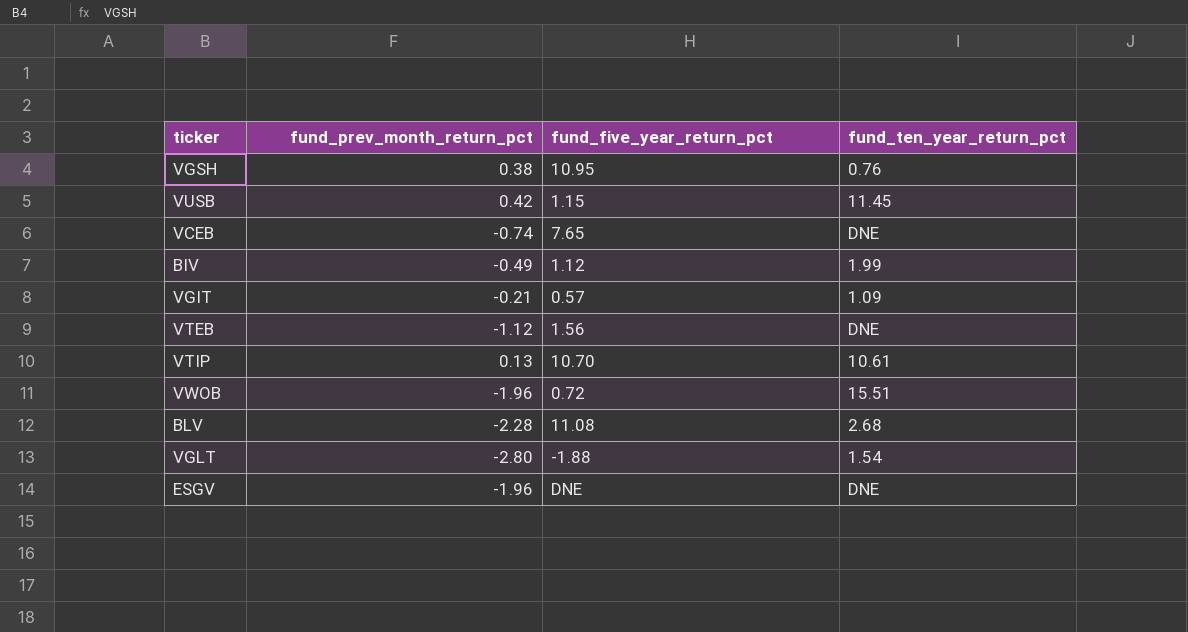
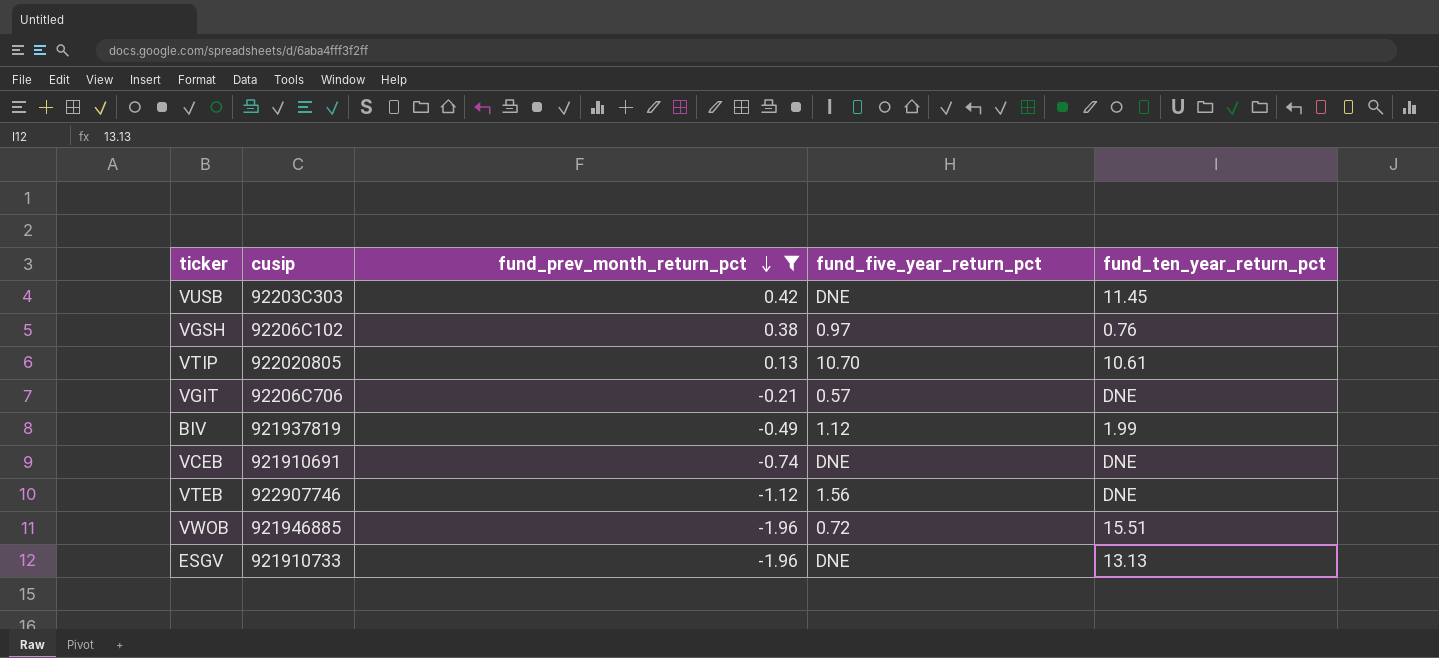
filter: none -> fund_prev_month_return_pct >= -1.96
row order: none -> fund_prev_month_return_pct descending
column cusip | position: none -> 2
VUSB | fund_five_year_return_pct: 1.15 -> DNE
VGSH | fund_five_year_return_pct: 10.95 -> 0.97
VGIT | fund_ten_year_return_pct: 1.09 -> DNE
VCEB | fund_five_year_return_pct: 7.65 -> DNE
ESGV | fund_ten_year_return_pct: DNE -> 13.13

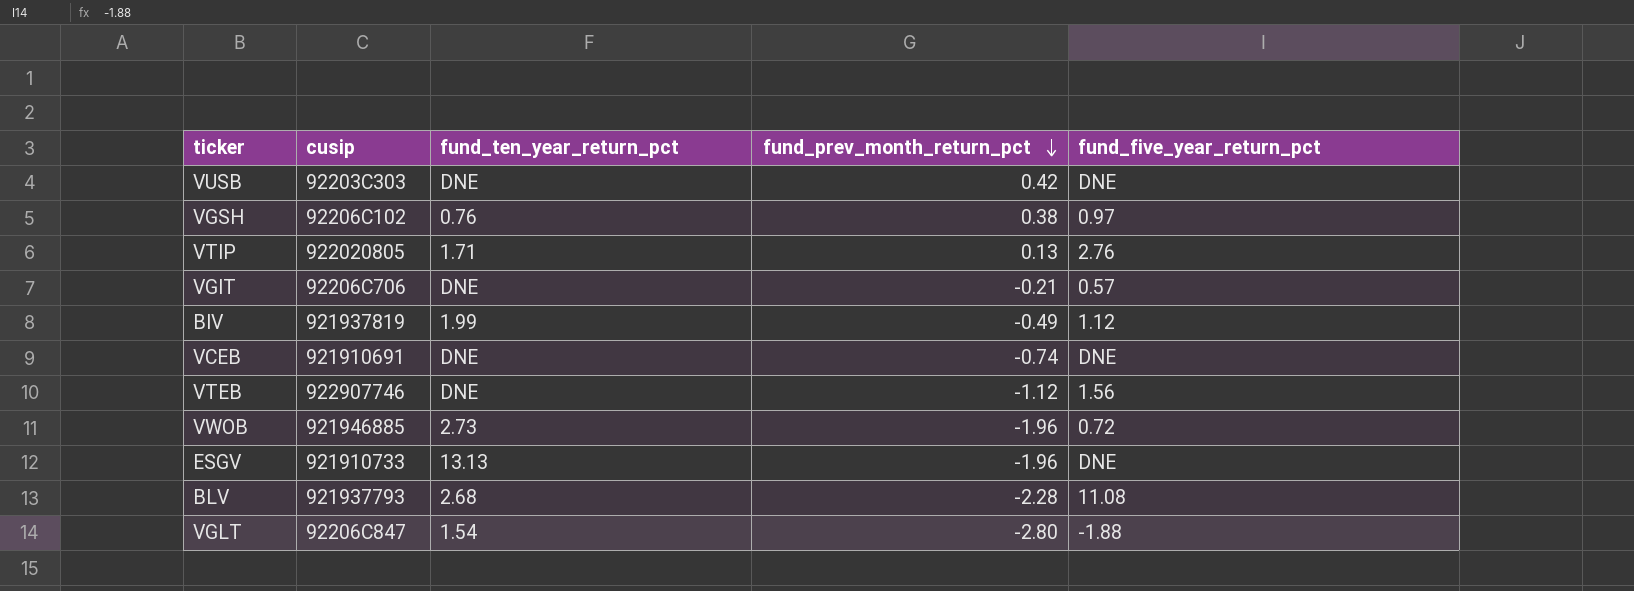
filter: fund_prev_month_return_pct >= -1.96 -> none
column fund_ten_year_return_pct | position: 5 -> 3
VUSB | fund_ten_year_return_pct: 11.45 -> DNE
VTIP | fund_ten_year_return_pct: 10.61 -> 1.71
VTIP | fund_five_year_return_pct: 10.70 -> 2.76
VWOB | fund_ten_year_return_pct: 15.51 -> 2.73

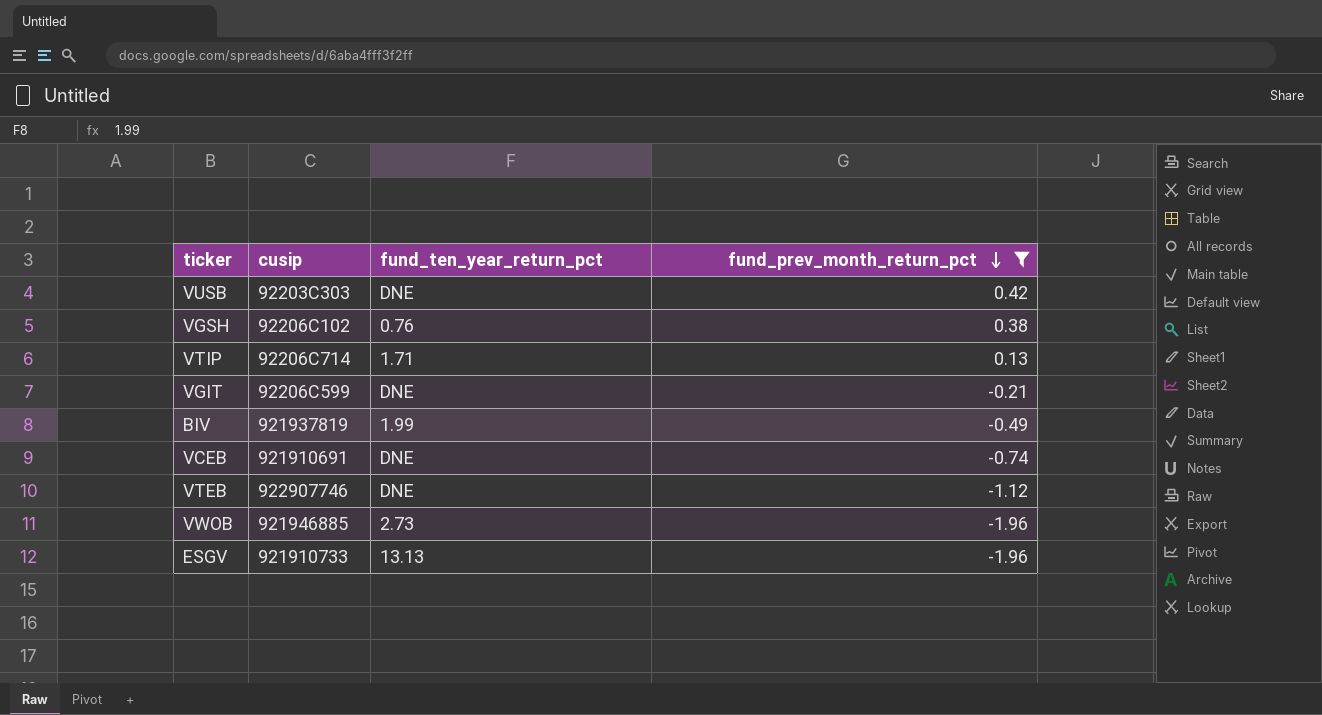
filter: none -> fund_prev_month_return_pct >= -1.96
column fund_five_year_return_pct | position: 5 -> none
VTIP | cusip: 922020805 -> 92206C714
VGIT | cusip: 92206C706 -> 92206C599

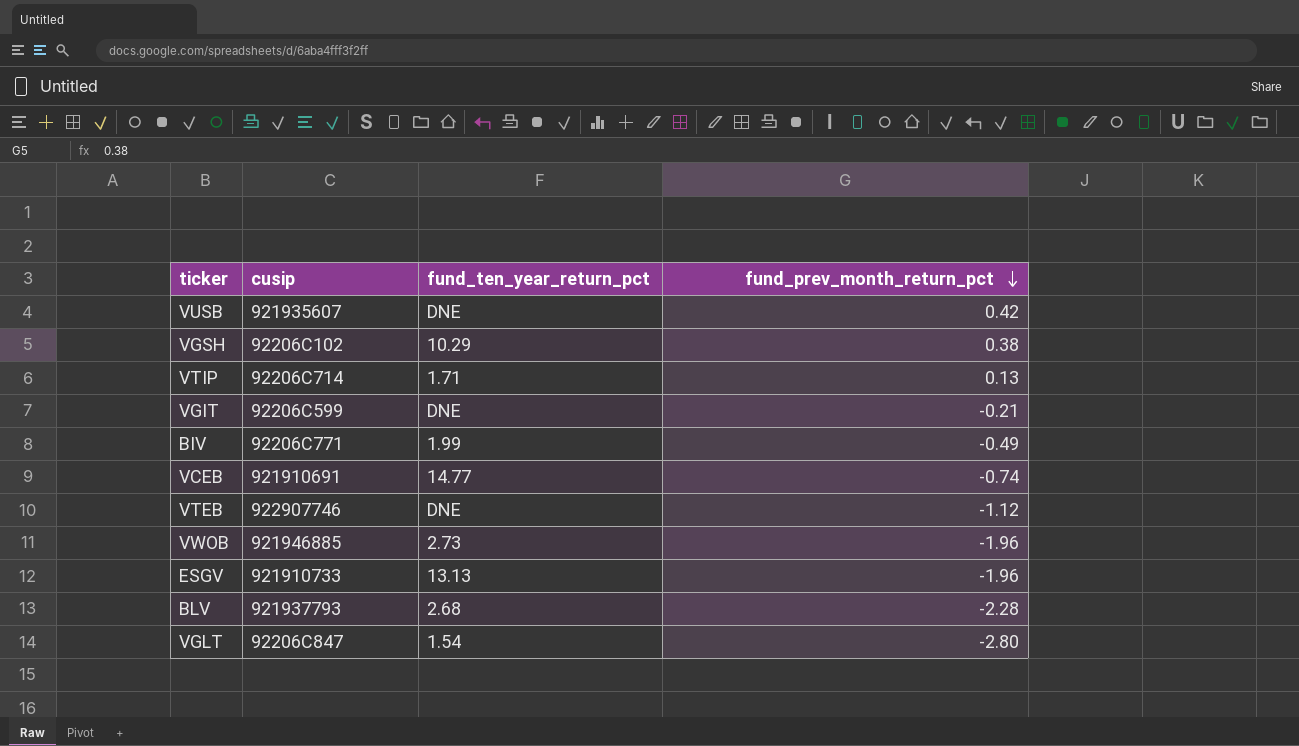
filter: fund_prev_month_return_pct >= -1.96 -> none
VUSB | cusip: 92203C303 -> 921935607
VGSH | fund_ten_year_return_pct: 0.76 -> 10.29
BIV | cusip: 921937819 -> 92206C771
VCEB | fund_ten_year_return_pct: DNE -> 14.77

